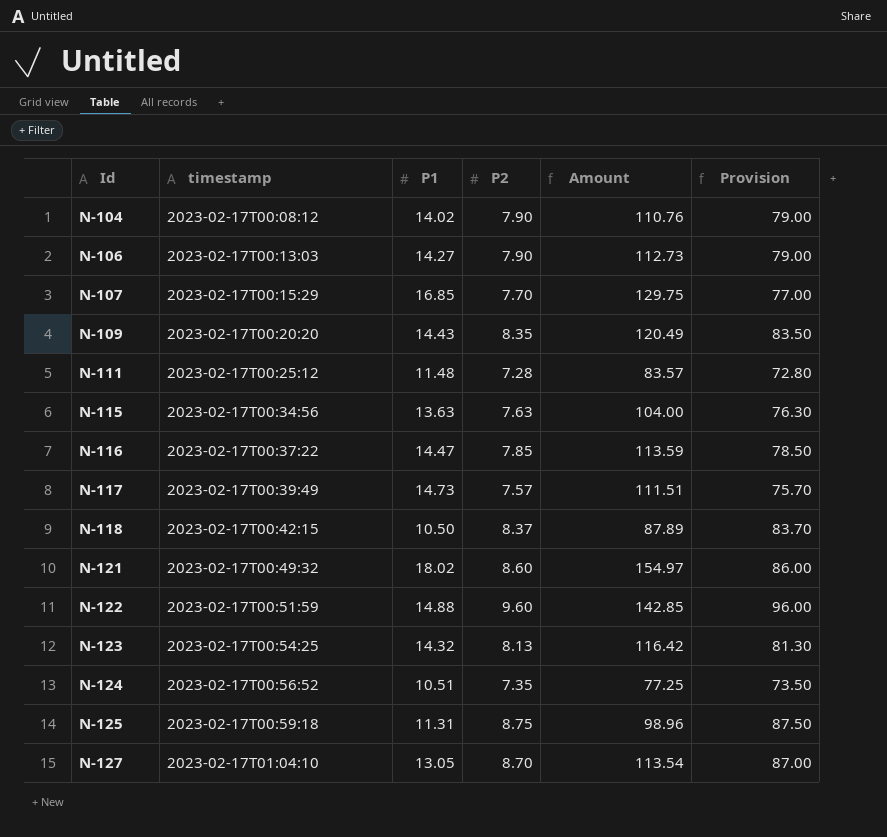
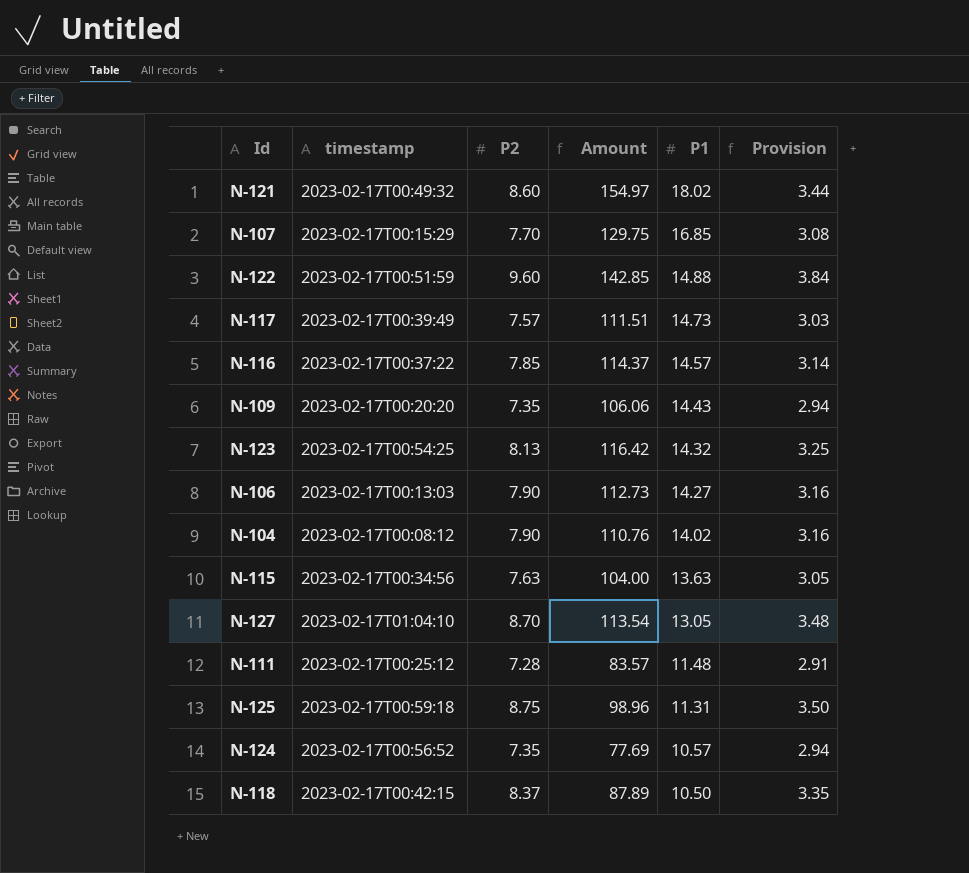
row order: Id ascending -> P1 descending
column P1 | position: 3 -> 5
column Provision | formula: [P2] * 10 -> [P2] * 0.4
N-116 | Amount: 113.59 -> 114.37
N-116 | P1: 14.47 -> 14.57
N-109 | P2: 8.35 -> 7.35
N-109 | Amount: 120.49 -> 106.06
N-124 | Amount: 77.25 -> 77.69
N-124 | P1: 10.51 -> 10.57

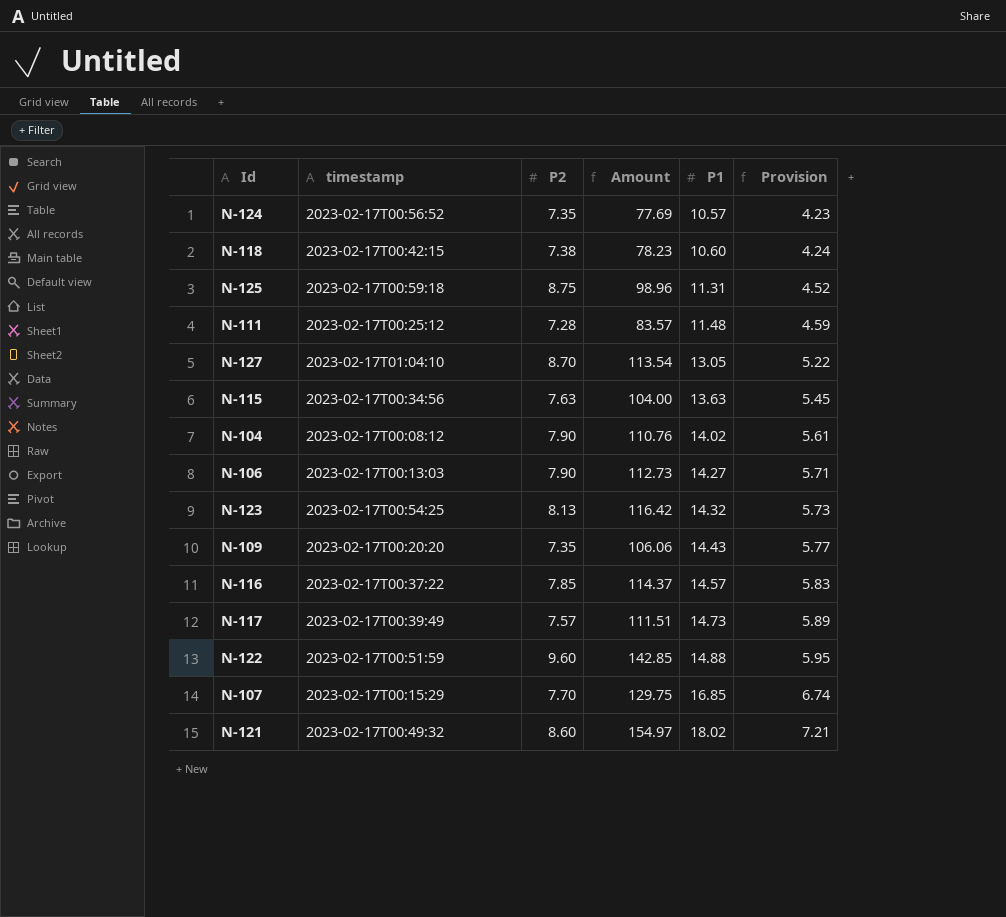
row order: P1 descending -> P1 ascending
column Provision | formula: [P2] * 0.4 -> [P1] * 0.4
N-118 | P2: 8.37 -> 7.38
N-118 | Amount: 87.89 -> 78.23
N-118 | P1: 10.50 -> 10.60

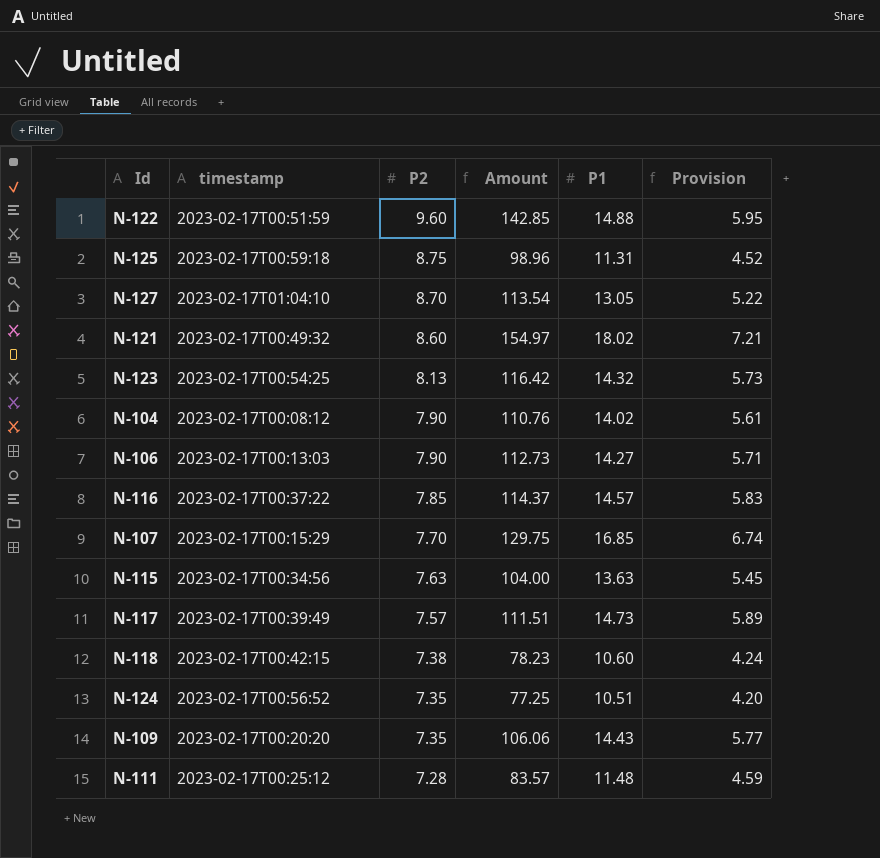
row order: P1 ascending -> P2 descending
N-124 | Amount: 77.69 -> 77.25
N-124 | P1: 10.57 -> 10.51
N-124 | Provision: 4.23 -> 4.20

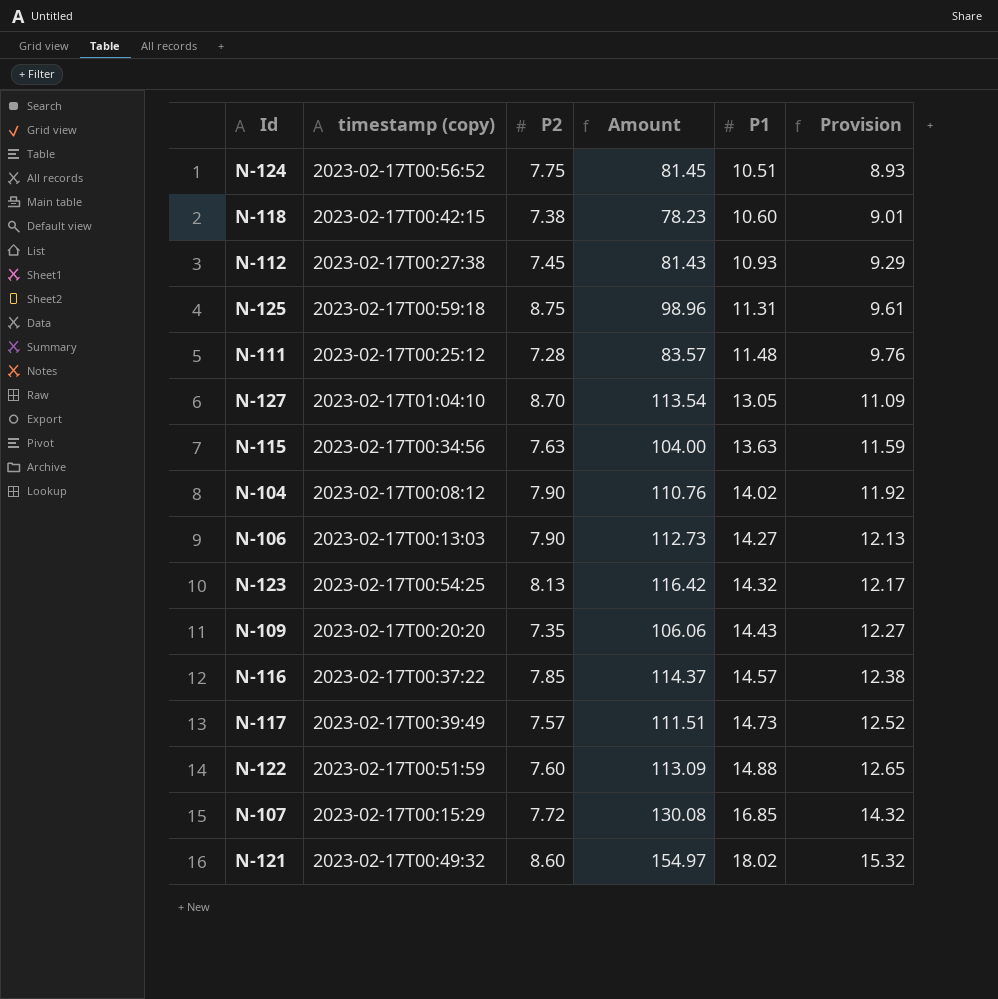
row order: P2 descending -> P1 ascending
column name: timestamp -> timestamp (copy)
column Provision | formula: [P1] * 0.4 -> [P1] * 0.85
N-124 | P2: 7.35 -> 7.75
N-124 | Amount: 77.25 -> 81.45
row N-112: none -> 2023-02-17T00:27:38 | 7.45 | 81.43 | 10.93 | 9.29
N-122 | P2: 9.60 -> 7.60
N-122 | Amount: 142.85 -> 113.09
N-107 | P2: 7.70 -> 7.72
N-107 | Amount: 129.75 -> 130.08

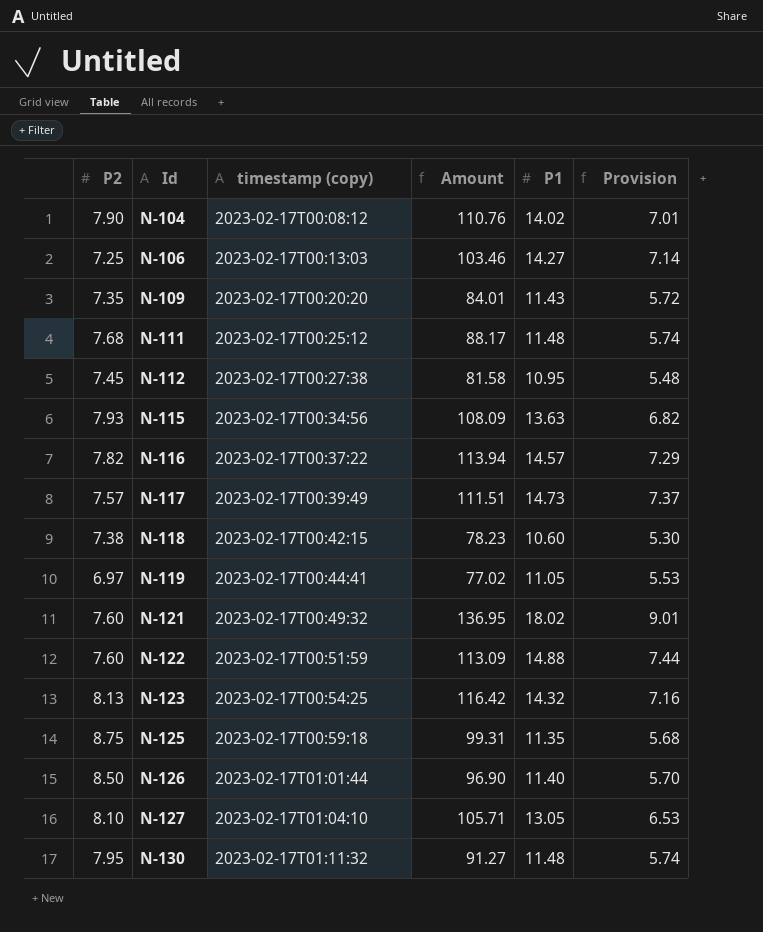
row order: P1 ascending -> Id ascending
column P2 | position: 3 -> 1
column Provision | formula: [P1] * 0.85 -> [P1] * 0.5
row N-124: 2023-02-17T00:56:52 | 7.75 | 81.45 | 10.51 | 8.93 -> none
row N-107: 2023-02-17T00:15:29 | 7.72 | 130.08 | 16.85 | 14.32 -> none
N-106 | P2: 7.90 -> 7.25
N-106 | Amount: 112.73 -> 103.46
N-109 | Amount: 106.06 -> 84.01
N-109 | P1: 14.43 -> 11.43
N-111 | P2: 7.28 -> 7.68
N-111 | Amount: 83.57 -> 88.17
N-112 | Amount: 81.43 -> 81.58
N-112 | P1: 10.93 -> 10.95
N-115 | P2: 7.63 -> 7.93
N-115 | Amount: 104.00 -> 108.09
N-116 | P2: 7.85 -> 7.82
N-116 | Amount: 114.37 -> 113.94
row N-119: none -> 6.97 | 2023-02-17T00:44:41 | 77.02 | 11.05 | 5.53
N-121 | P2: 8.60 -> 7.60
N-121 | Amount: 154.97 -> 136.95
N-125 | Amount: 98.96 -> 99.31
N-125 | P1: 11.31 -> 11.35
row N-126: none -> 8.50 | 2023-02-17T01:01:44 | 96.90 | 11.40 | 5.70
N-127 | P2: 8.70 -> 8.10
N-127 | Amount: 113.54 -> 105.71
row N-130: none -> 7.95 | 2023-02-17T01:11:32 | 91.27 | 11.48 | 5.74

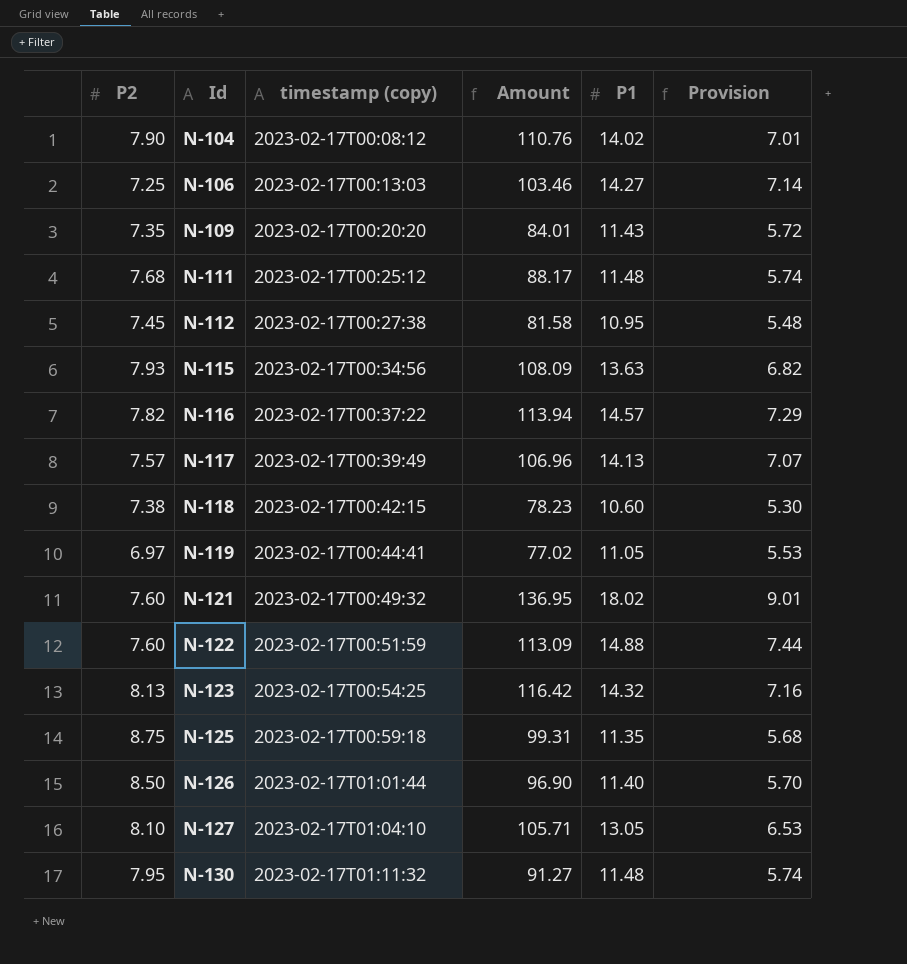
N-117 | Amount: 111.51 -> 106.96
N-117 | P1: 14.73 -> 14.13
N-117 | Provision: 7.37 -> 7.07

